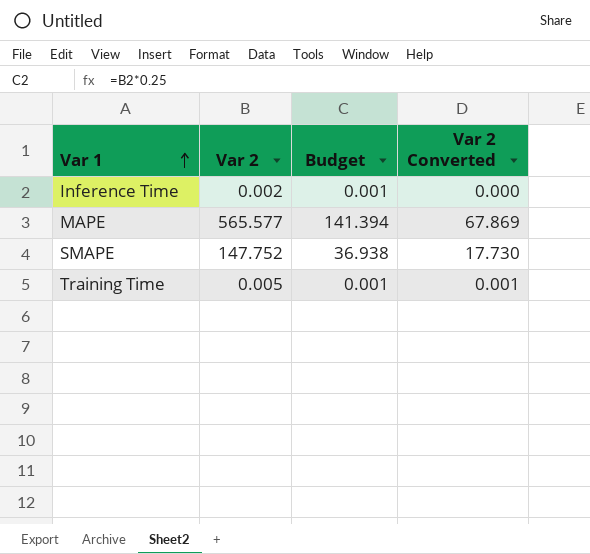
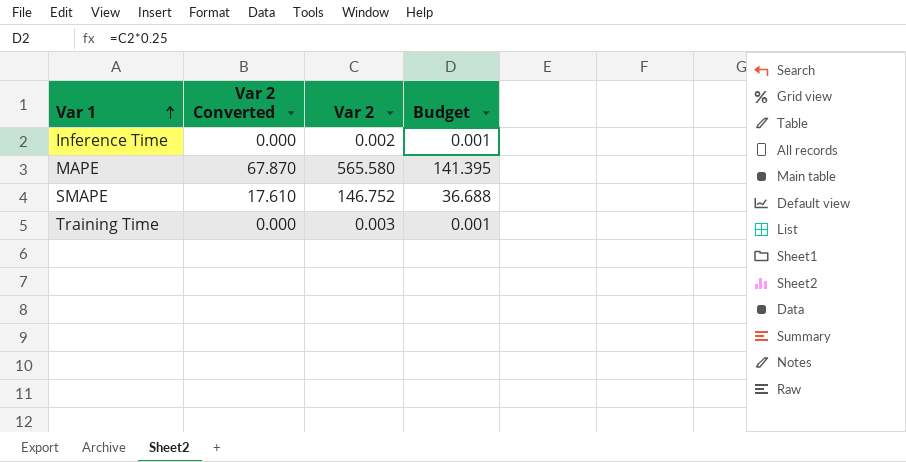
column Var 2 Converted | position: 4 -> 2
MAPE | Var 2 Converted: 67.869 -> 67.870
MAPE | Var 2: 565.577 -> 565.580
MAPE | Budget: 141.394 -> 141.395
SMAPE | Var 2 Converted: 17.730 -> 17.610
SMAPE | Var 2: 147.752 -> 146.752
SMAPE | Budget: 36.938 -> 36.688
Training Time | Var 2 Converted: 0.001 -> 0.000
Training Time | Var 2: 0.005 -> 0.003

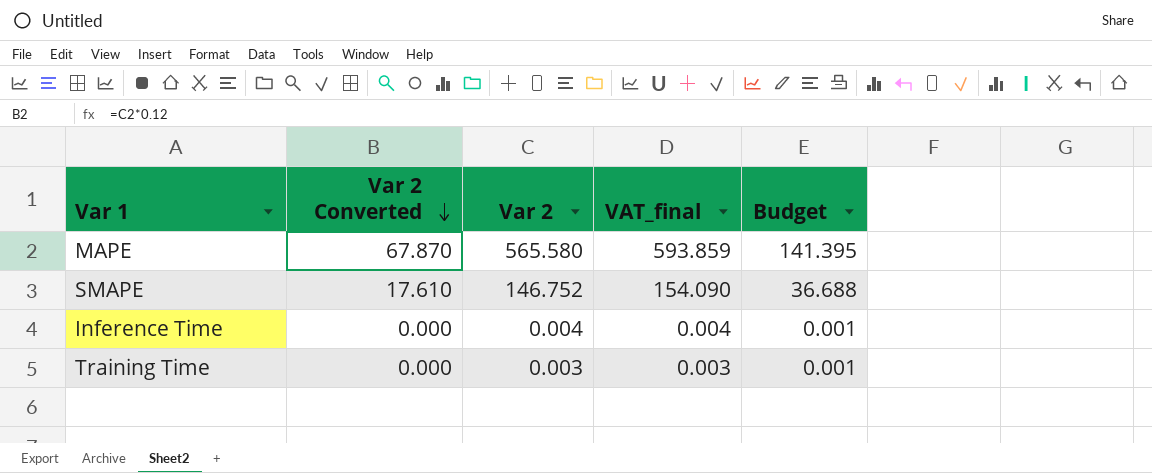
row order: Var 1 ascending -> Var 2 Converted descending
column VAT_final | formula: none -> [Var 2] * 1.05
Inference Time | Var 2: 0.002 -> 0.004

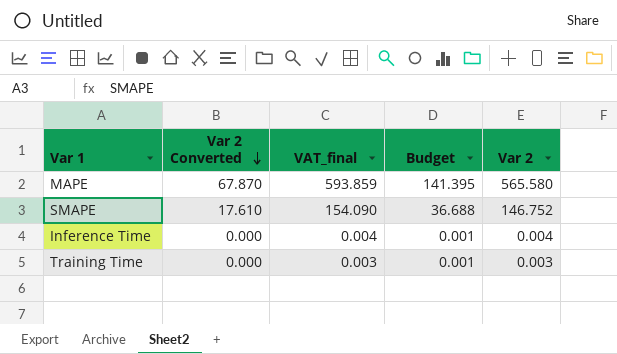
column Var 2 | position: 3 -> 5

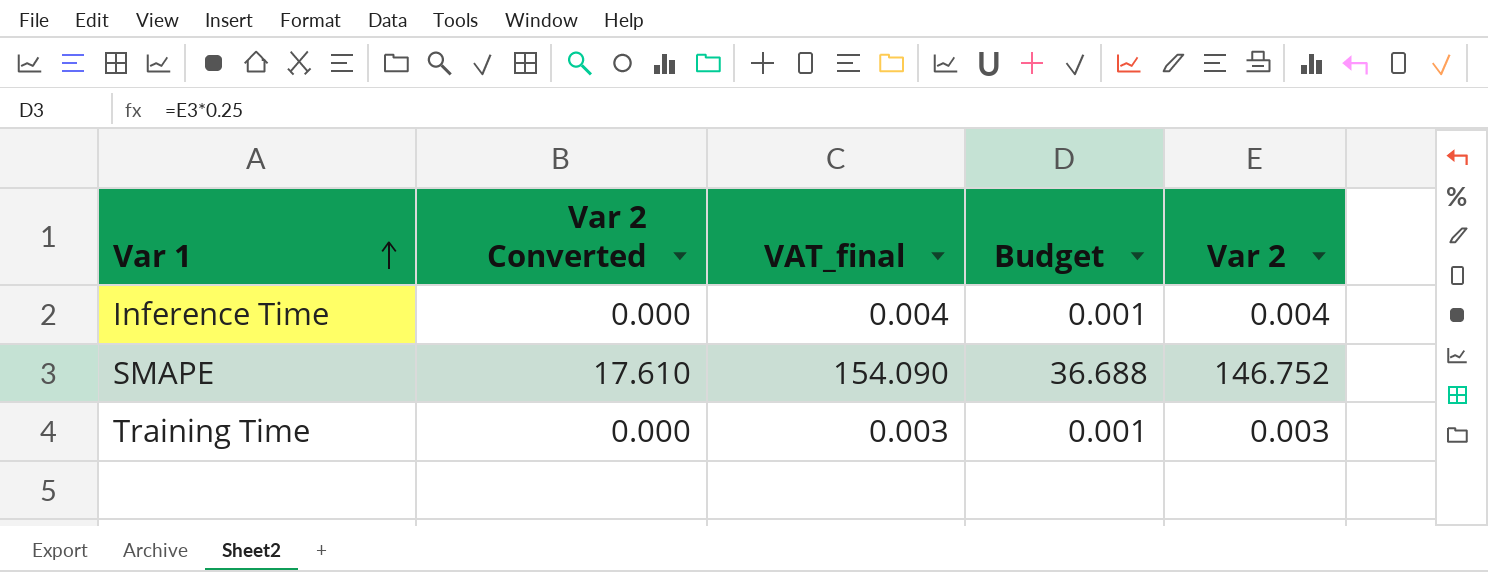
row order: Var 2 Converted descending -> Var 1 ascending
row MAPE: 67.870 | 593.859 | 141.395 | 565.580 -> none

